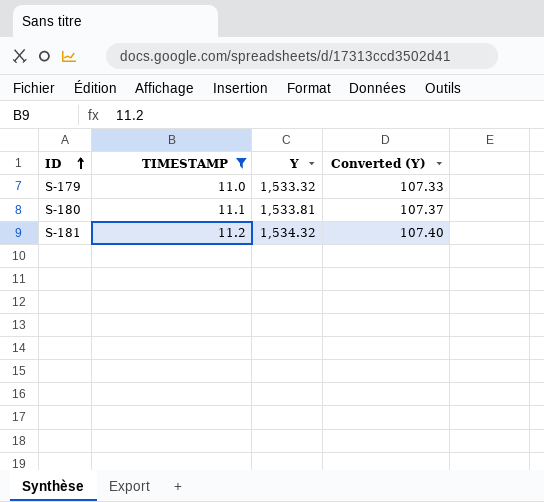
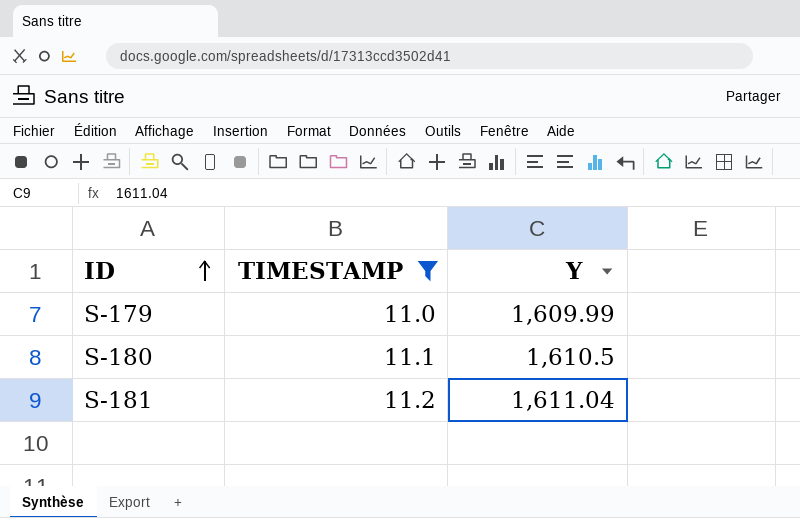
column Converted (Y) | formula: [Y] * 0.07 -> none
S-179 | Y: 1,533.32 -> 1,609.99
S-180 | Y: 1,533.81 -> 1,610.5
S-181 | Y: 1,534.32 -> 1,611.04

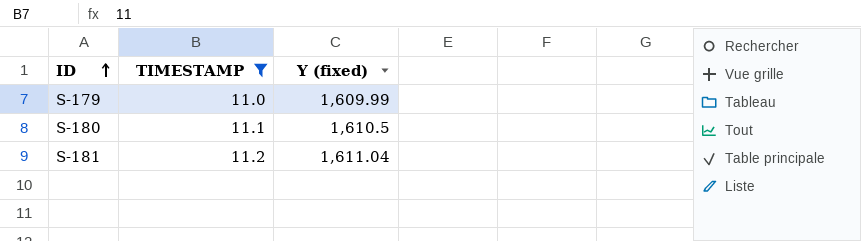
column name: Y -> Y (fixed)

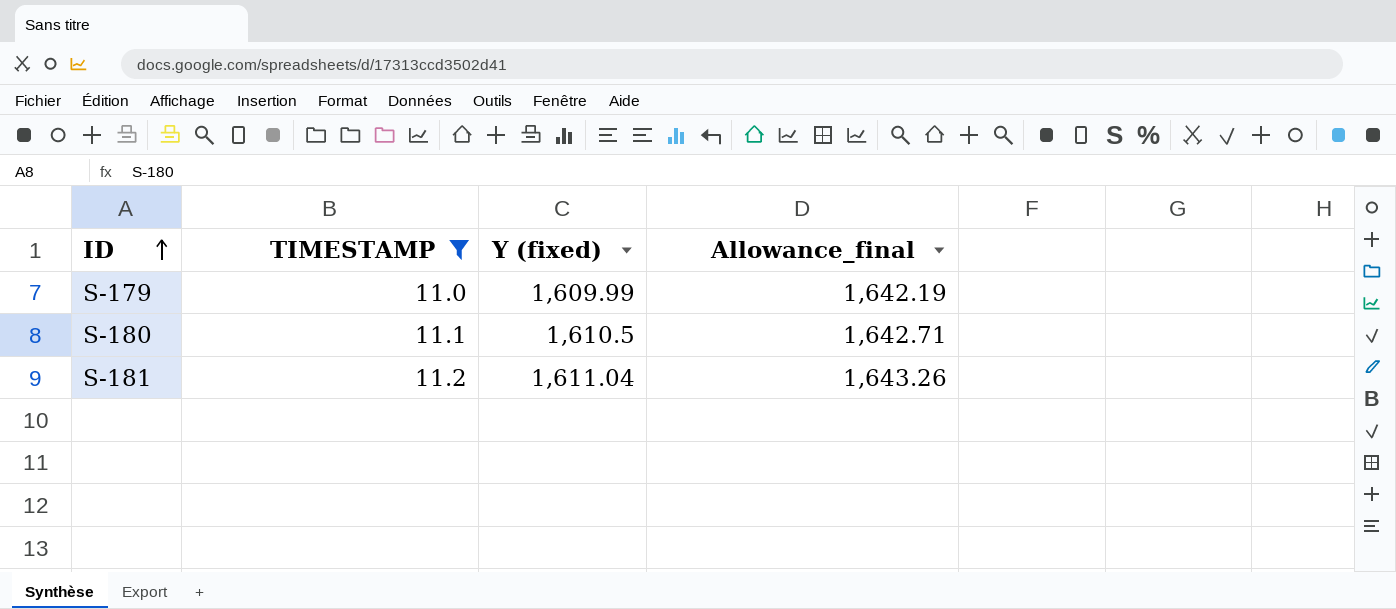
column Allowance_final | formula: none -> [Y (fixed)] * 1.02

